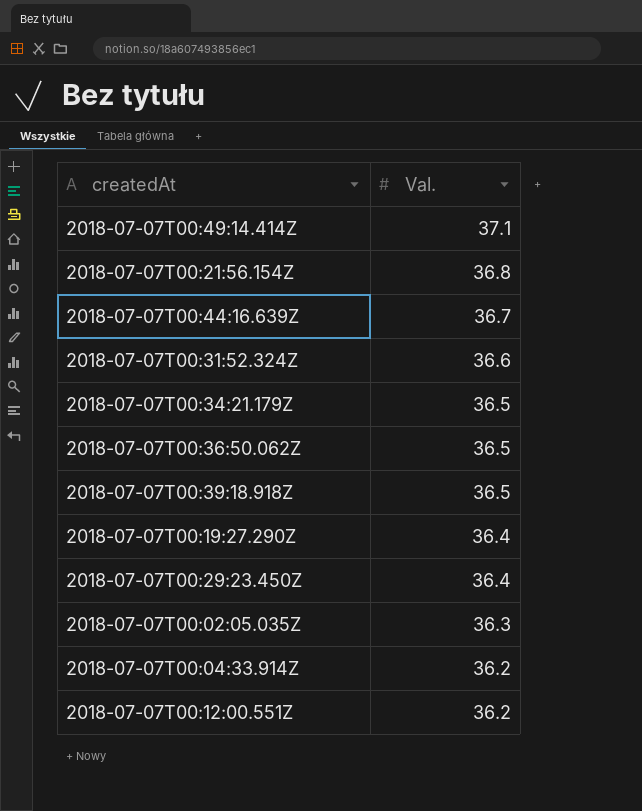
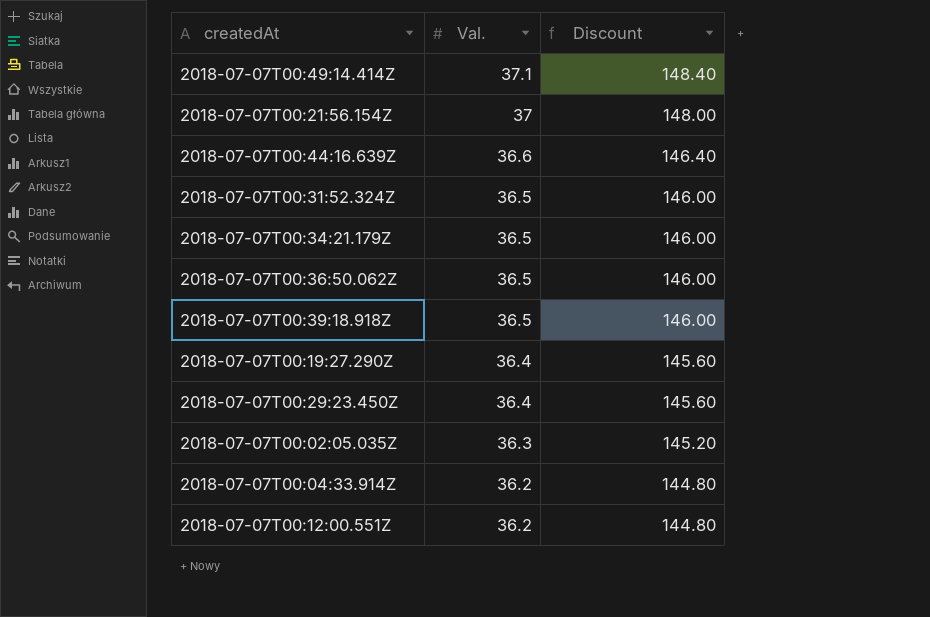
column Discount | formula: none -> [Val.] * 4
2018-07-07T00:21:56.154Z | Val.: 36.8 -> 37
2018-07-07T00:44:16.639Z | Val.: 36.7 -> 36.6
2018-07-07T00:31:52.324Z | Val.: 36.6 -> 36.5

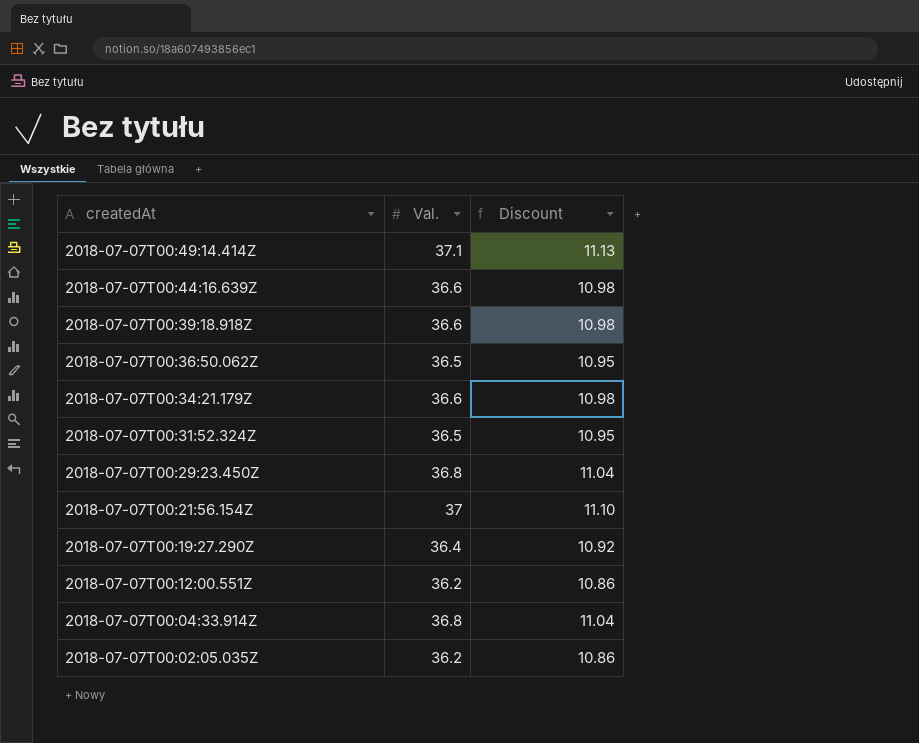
row order: Val. descending -> createdAt descending
column Discount | formula: [Val.] * 4 -> [Val.] * 0.3
2018-07-07T00:39:18.918Z | Val.: 36.5 -> 36.6
2018-07-07T00:34:21.179Z | Val.: 36.5 -> 36.6
2018-07-07T00:29:23.450Z | Val.: 36.4 -> 36.8
2018-07-07T00:04:33.914Z | Val.: 36.2 -> 36.8
2018-07-07T00:02:05.035Z | Val.: 36.3 -> 36.2

